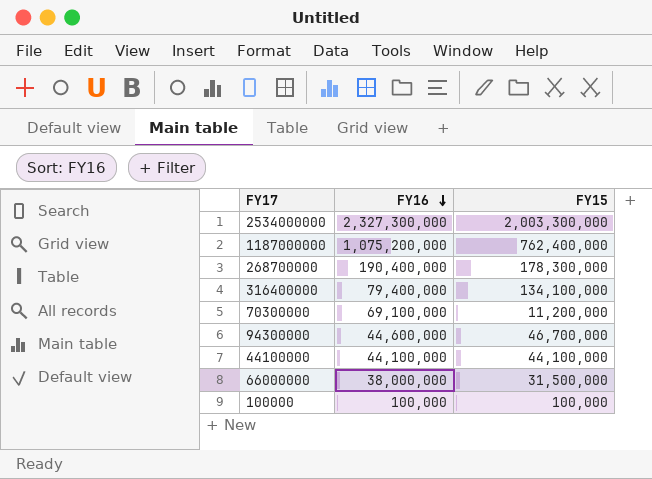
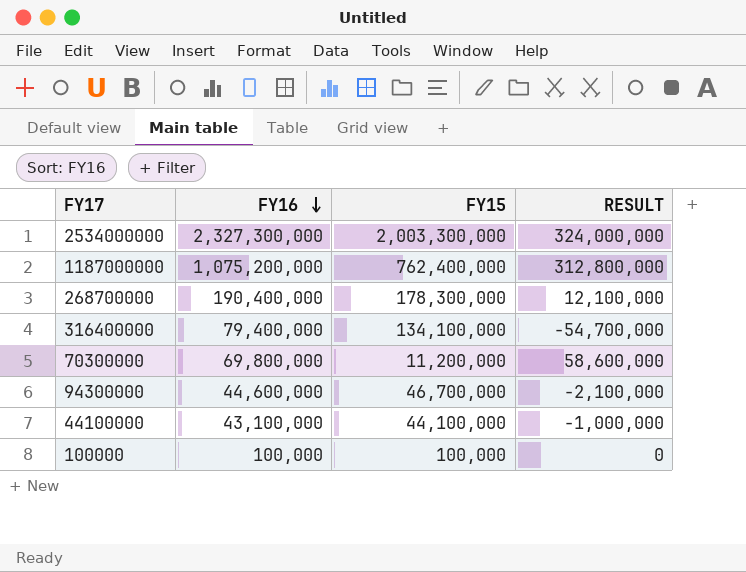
column RESULT | formula: none -> [FY16] - [FY15]
row 66000000: 38,000,000 | 31,500,000 -> none
70300000 | FY16: 69,100,000 -> 69,800,000
44100000 | FY16: 44,100,000 -> 43,100,000

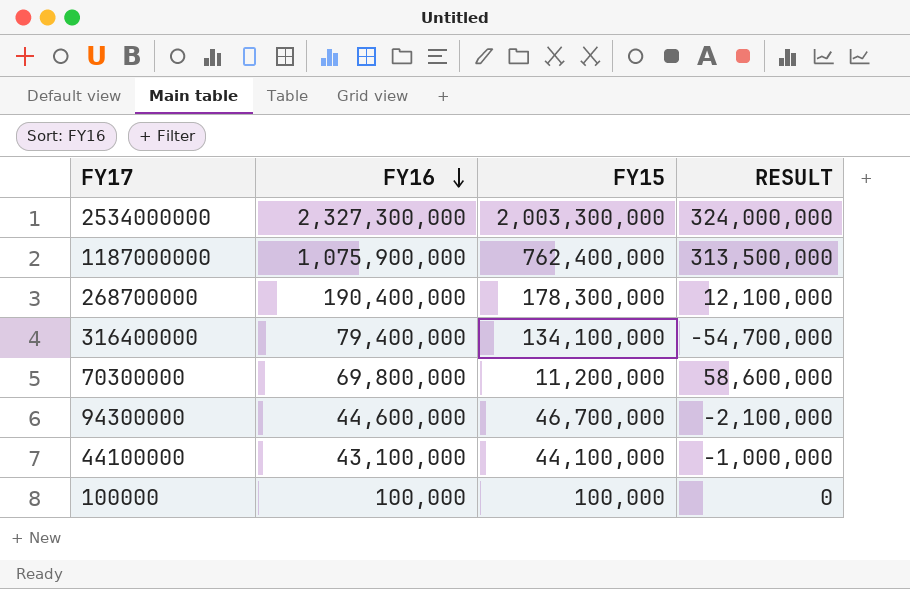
1187000000 | FY16: 1,075,200,000 -> 1,075,900,000
1187000000 | RESULT: 312,800,000 -> 313,500,000

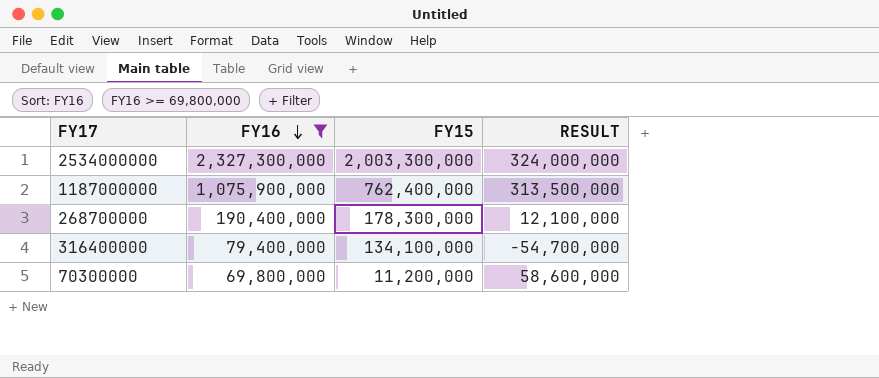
filter: none -> FY16 >= 69,800,000

